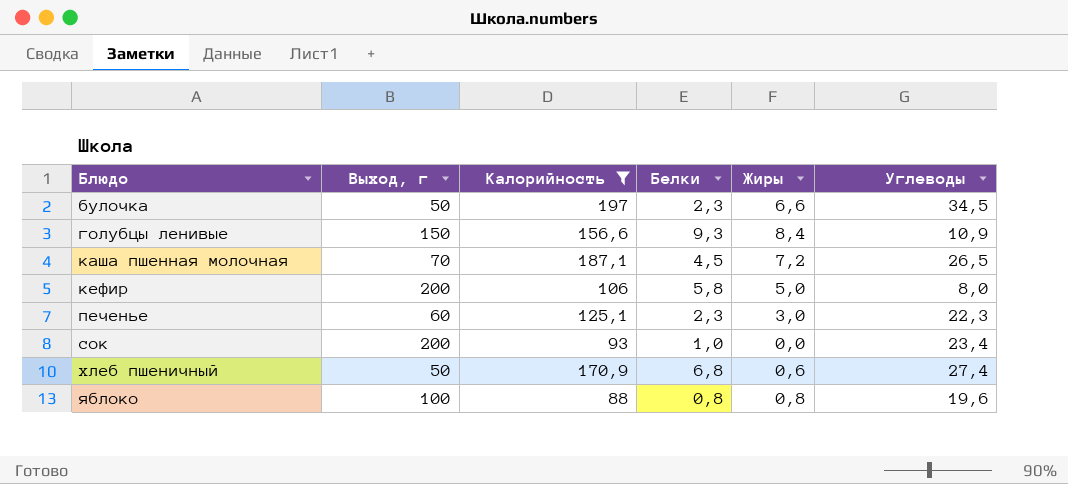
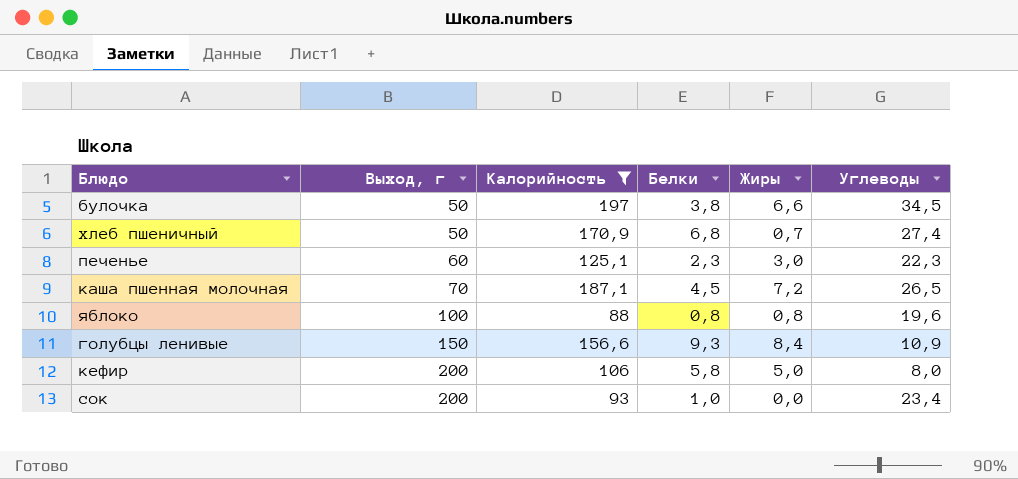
row order: Блюдо ascending -> Выход, г ascending
булочка | Белки: 2,3 -> 3,8
хлеб пшеничный | Жиры: 0,6 -> 0,7

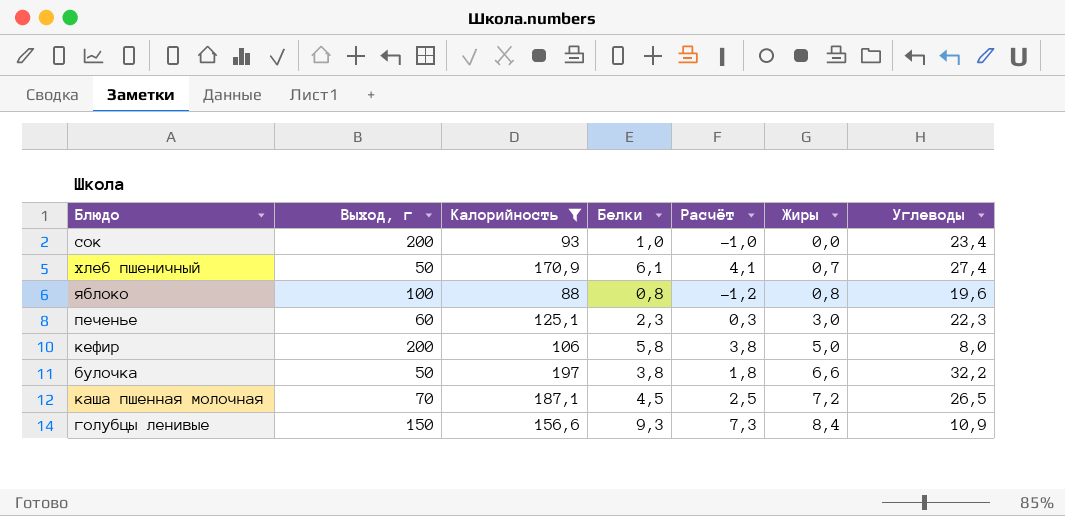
row order: Выход, г ascending -> Жиры ascending
column Расчёт | formula: none -> [Белки] - 2
хлеб пшеничный | Белки: 6,8 -> 6,1
булочка | Углеводы: 34,5 -> 32,2

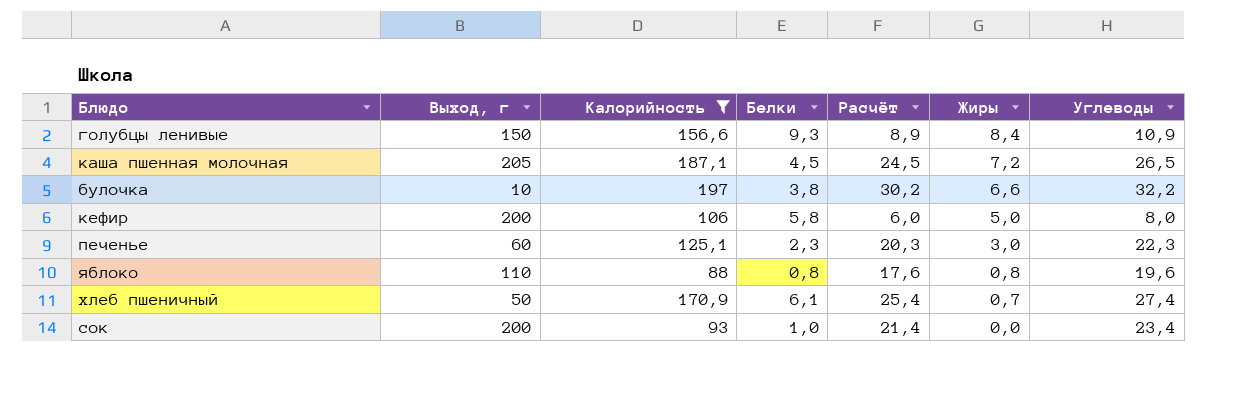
row order: Жиры ascending -> Жиры descending
column Расчёт | formula: [Белки] - 2 -> [Углеводы] - 2
каша пшенная молочная | Выход, г: 70 -> 205
булочка | Выход, г: 50 -> 10
яблоко | Выход, г: 100 -> 110

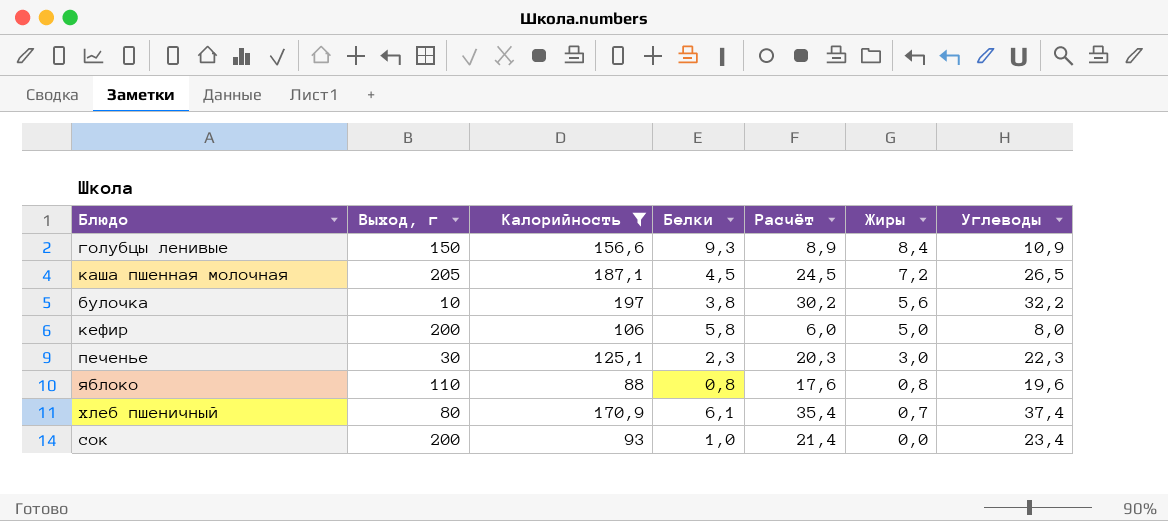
булочка | Жиры: 6,6 -> 5,6
печенье | Выход, г: 60 -> 30
хлеб пшеничный | Выход, г: 50 -> 80
хлеб пшеничный | Расчёт: 25,4 -> 35,4
хлеб пшеничный | Углеводы: 27,4 -> 37,4

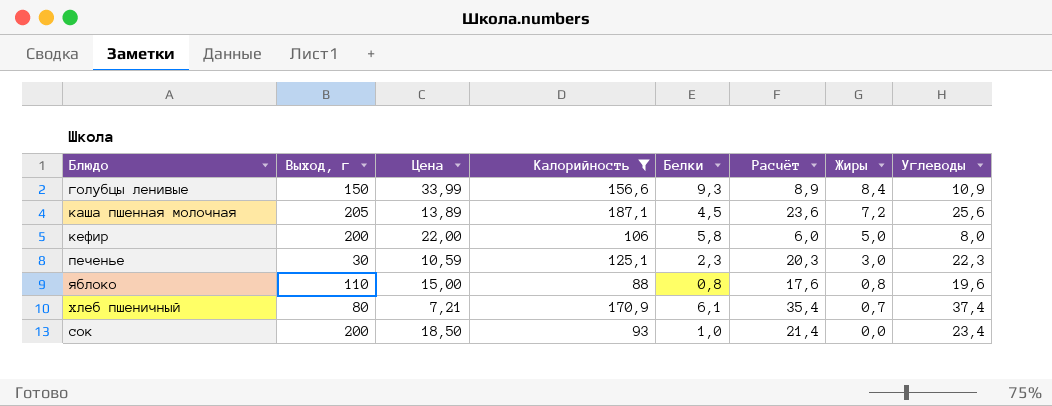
column Цена | position: none -> 3
row булочка: 10 | 197 | 3,8 | 30,2 | 5,6 | 32,2 -> none
каша пшенная молочная | Расчёт: 24,5 -> 23,6
каша пшенная молочная | Углеводы: 26,5 -> 25,6

